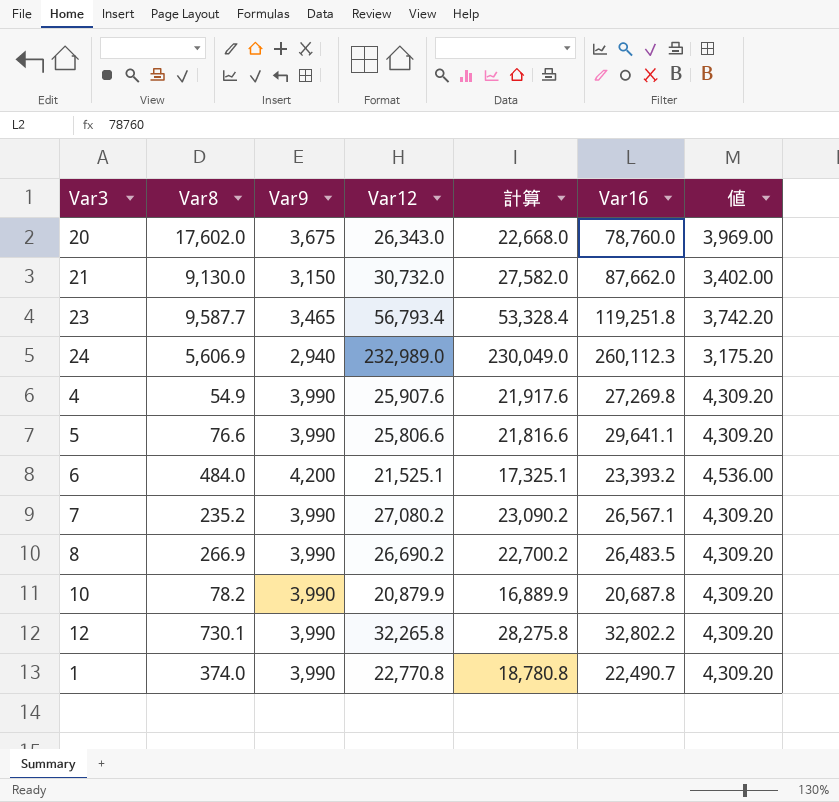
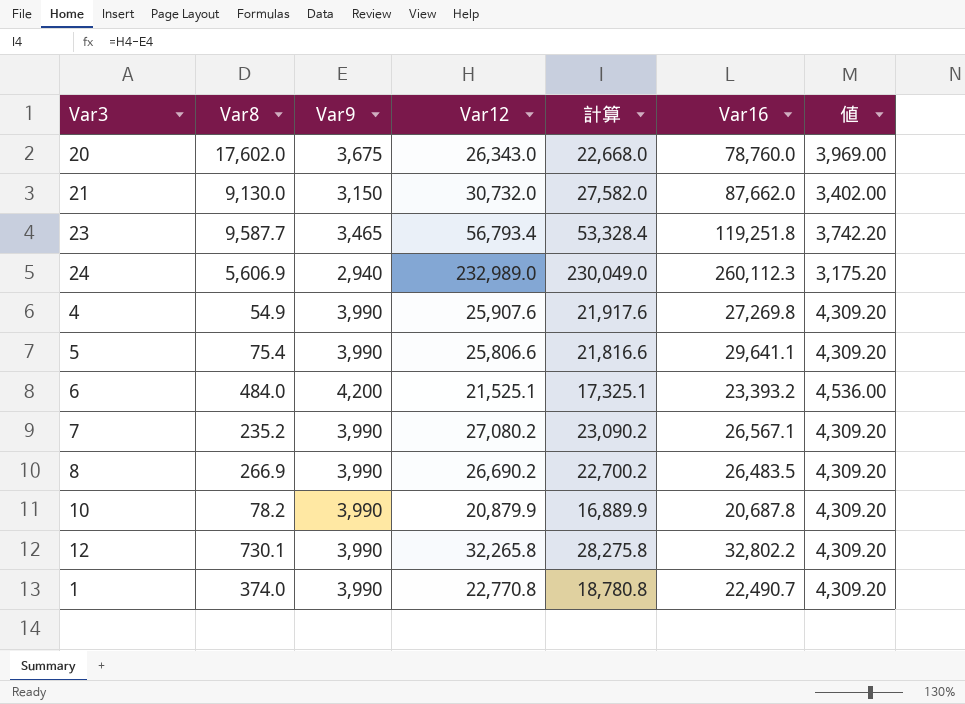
5 | Var8: 76.6 -> 75.4

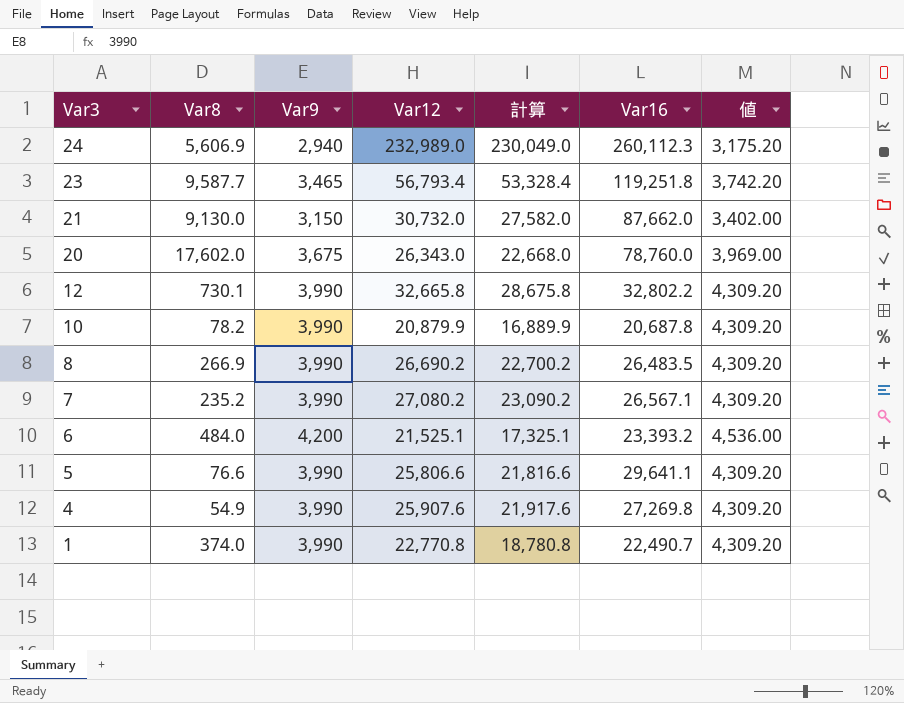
row order: none -> Var3 descending
12 | Var12: 32,265.8 -> 32,665.8
12 | 計算: 28,275.8 -> 28,675.8
5 | Var8: 75.4 -> 76.6

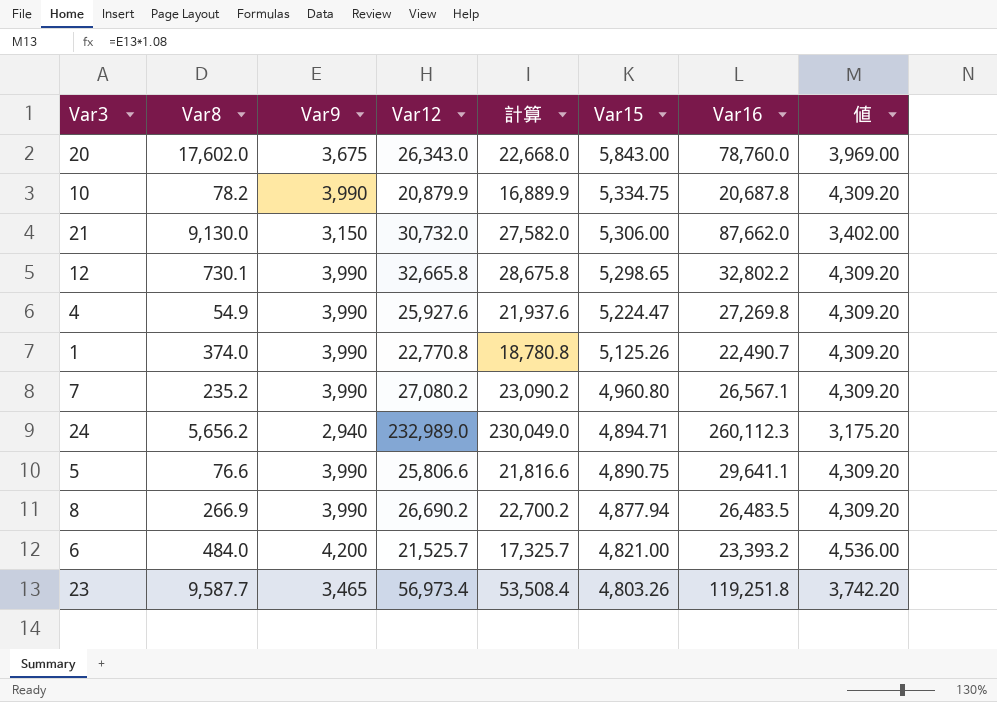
row order: Var3 descending -> Var15 descending
column Var15 | position: none -> 6
4 | Var12: 25,907.6 -> 25,927.6
4 | 計算: 21,917.6 -> 21,937.6
24 | Var8: 5,606.9 -> 5,656.2
6 | Var12: 21,525.1 -> 21,525.7
6 | 計算: 17,325.1 -> 17,325.7
23 | Var12: 56,793.4 -> 56,973.4
23 | 計算: 53,328.4 -> 53,508.4

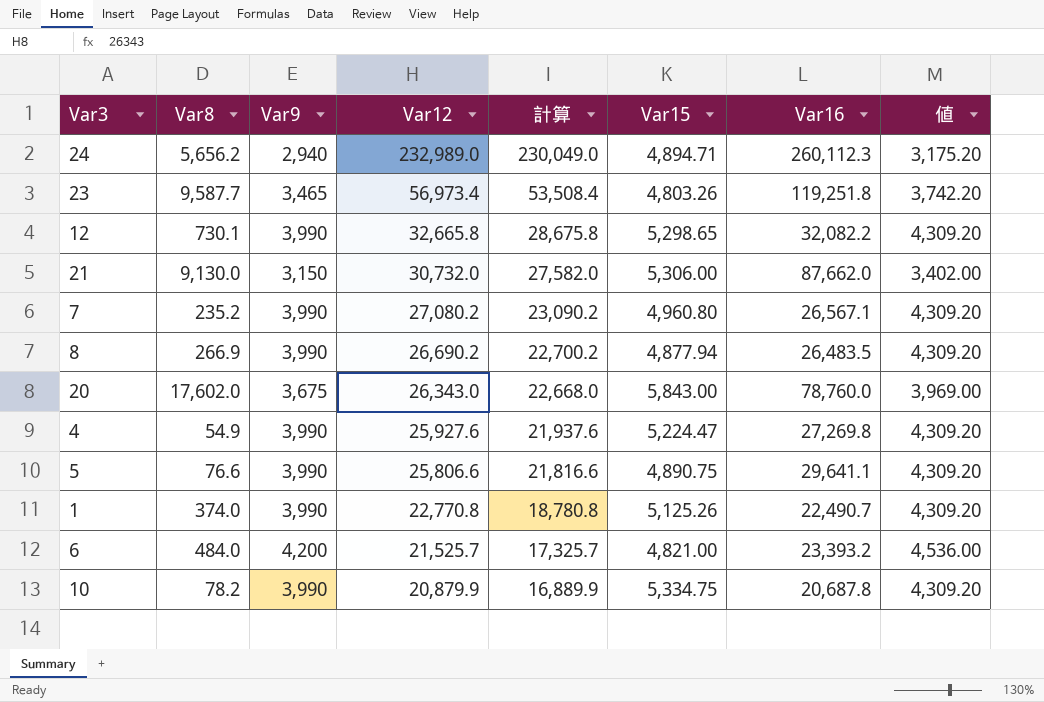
row order: Var15 descending -> Var12 descending
12 | Var16: 32,802.2 -> 32,082.2

